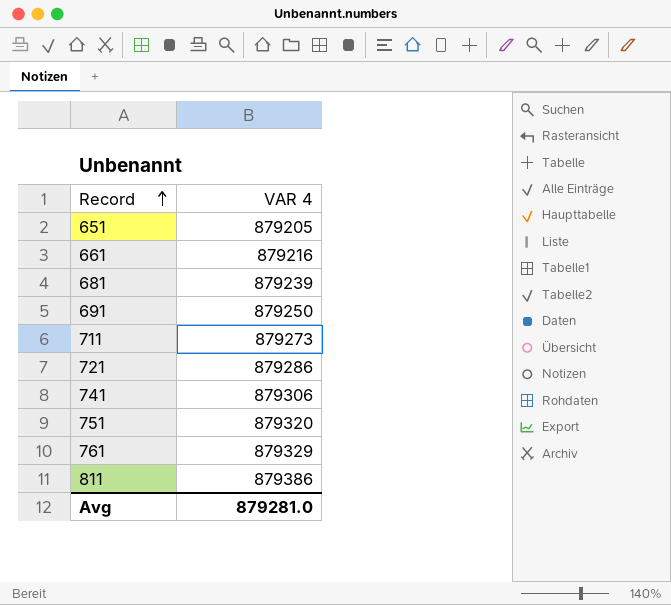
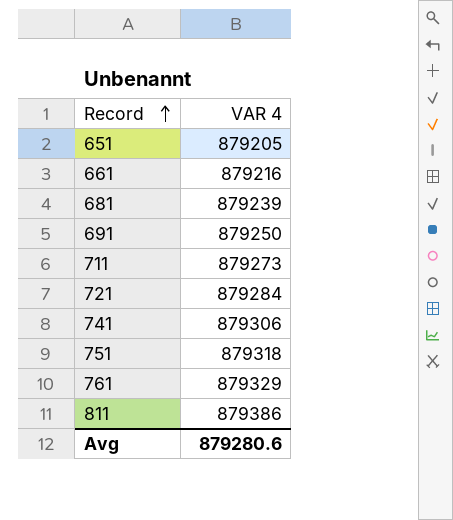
721 | VAR 4: 879286 -> 879284
751 | VAR 4: 879320 -> 879318
Avg | VAR 4: 879281.0 -> 879280.6

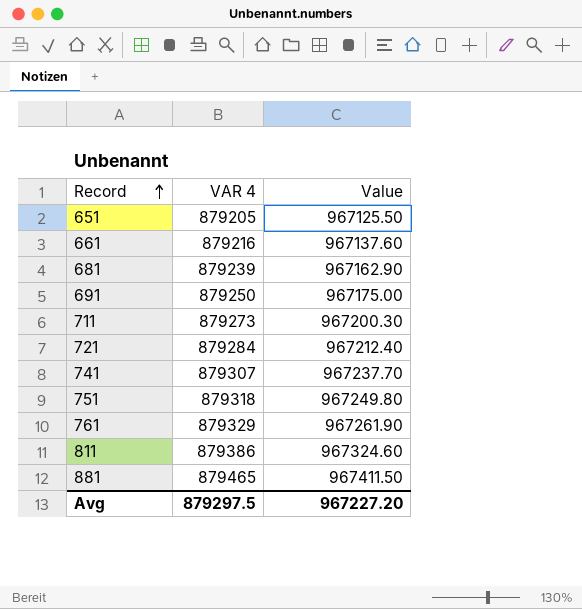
column Value | formula: none -> [VAR 4] * 1.1
741 | VAR 4: 879306 -> 879307
row 881: none -> 879465 | 967411.50
Avg | VAR 4: 879280.6 -> 879297.5

